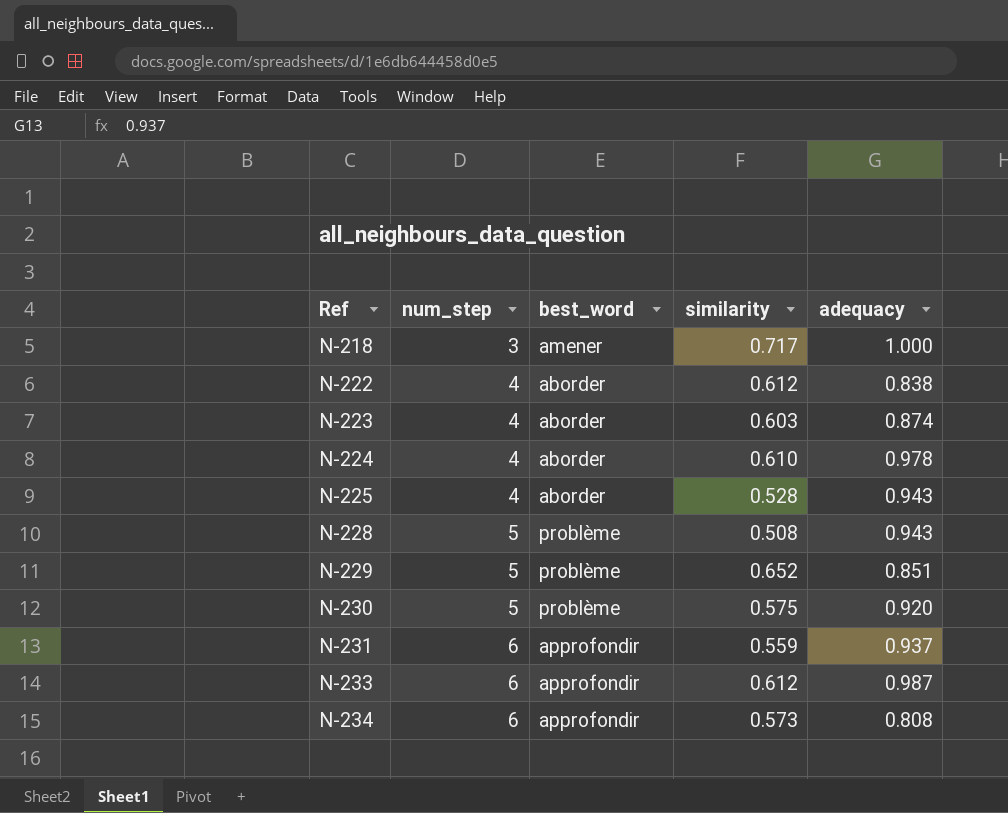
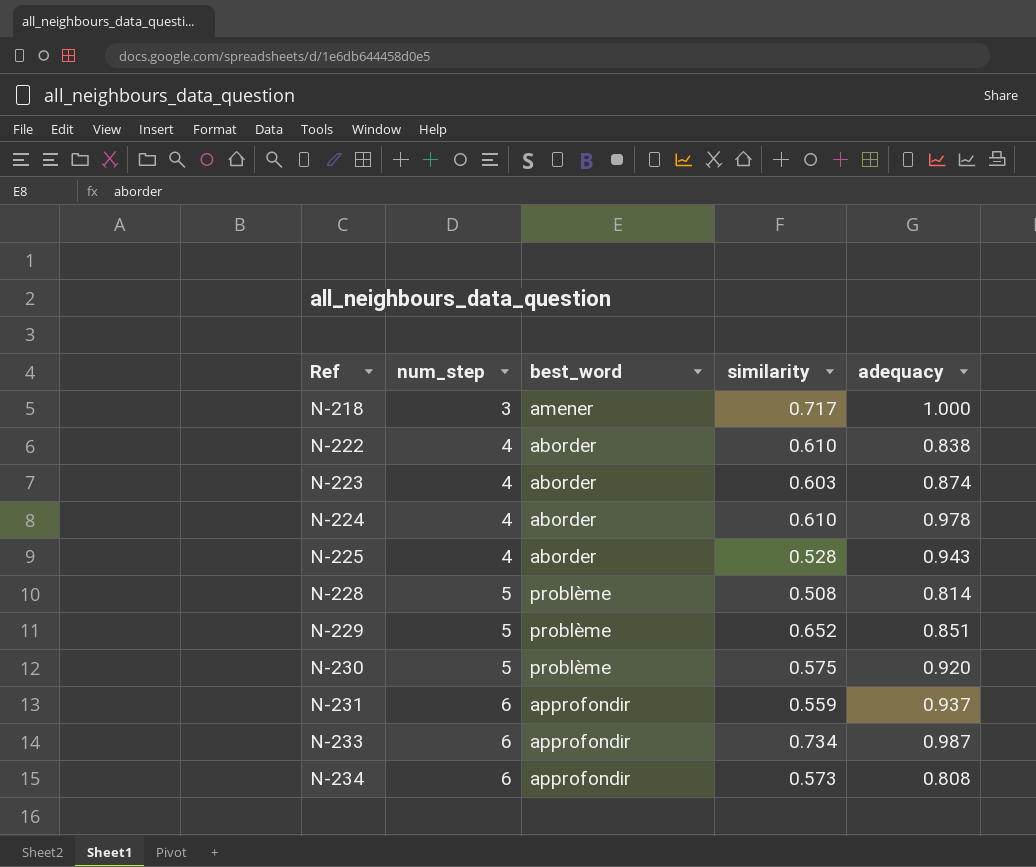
N-222 | similarity: 0.612 -> 0.610
N-228 | adequacy: 0.943 -> 0.814
N-233 | similarity: 0.612 -> 0.734

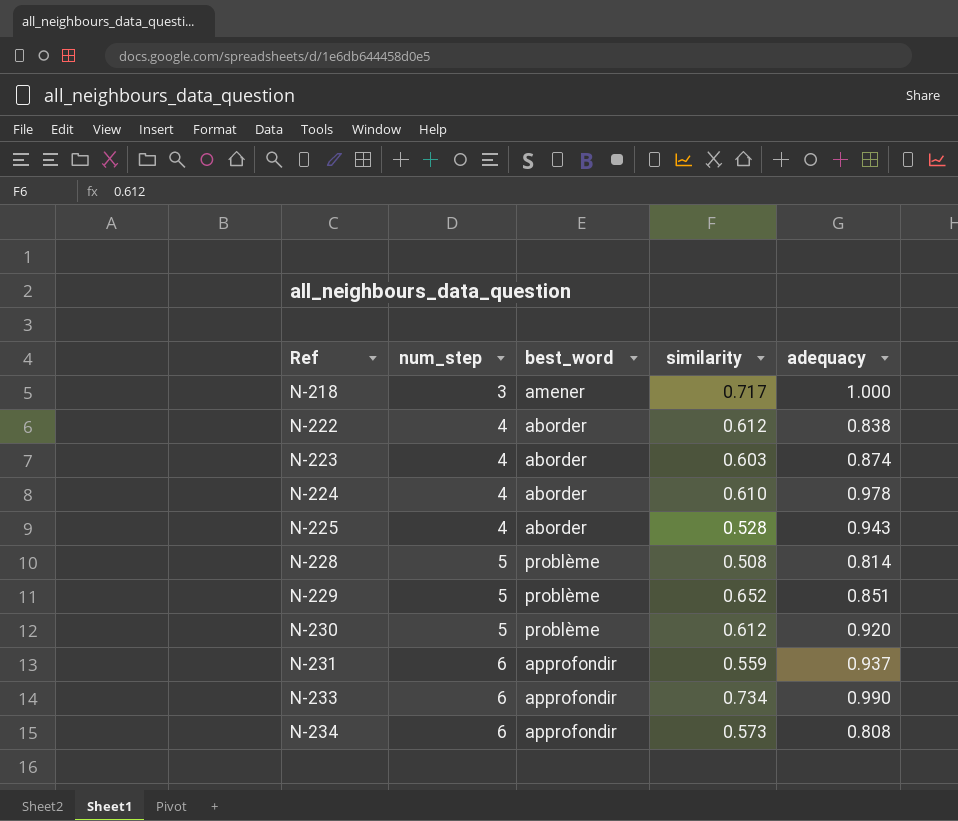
N-222 | similarity: 0.610 -> 0.612
N-230 | similarity: 0.575 -> 0.612
N-233 | adequacy: 0.987 -> 0.990

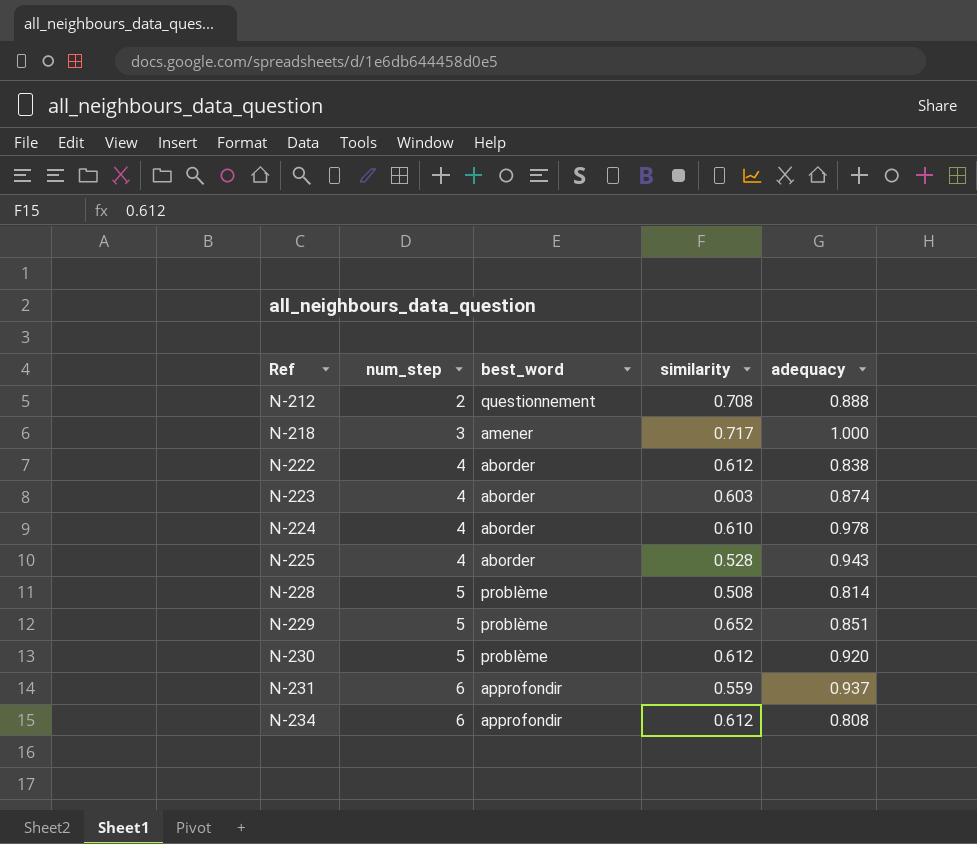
row N-233: 6 | approfondir | 0.734 | 0.990 -> none
row N-212: none -> 2 | questionnement | 0.708 | 0.888
N-234 | similarity: 0.573 -> 0.612

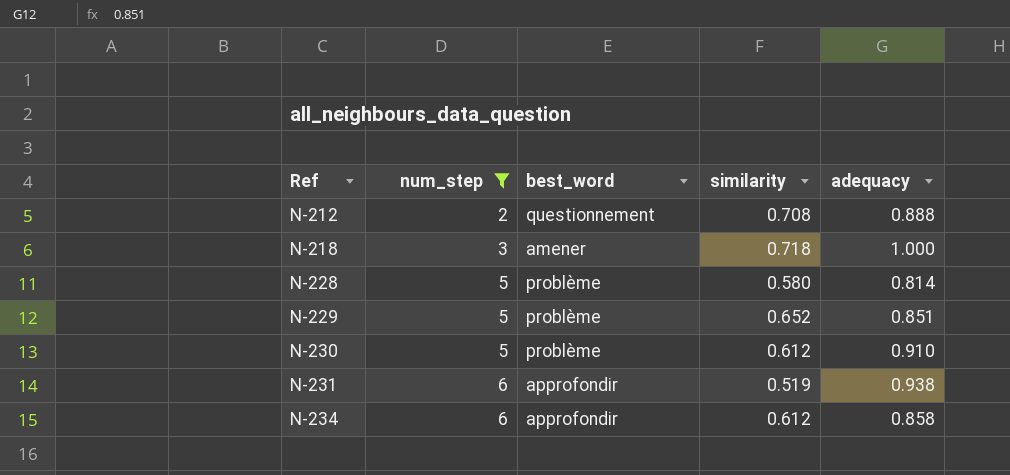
filter: none -> num_step != 4
N-218 | similarity: 0.717 -> 0.718
N-228 | similarity: 0.508 -> 0.580
N-230 | adequacy: 0.920 -> 0.910
N-231 | similarity: 0.559 -> 0.519
N-231 | adequacy: 0.937 -> 0.938
N-234 | adequacy: 0.808 -> 0.858

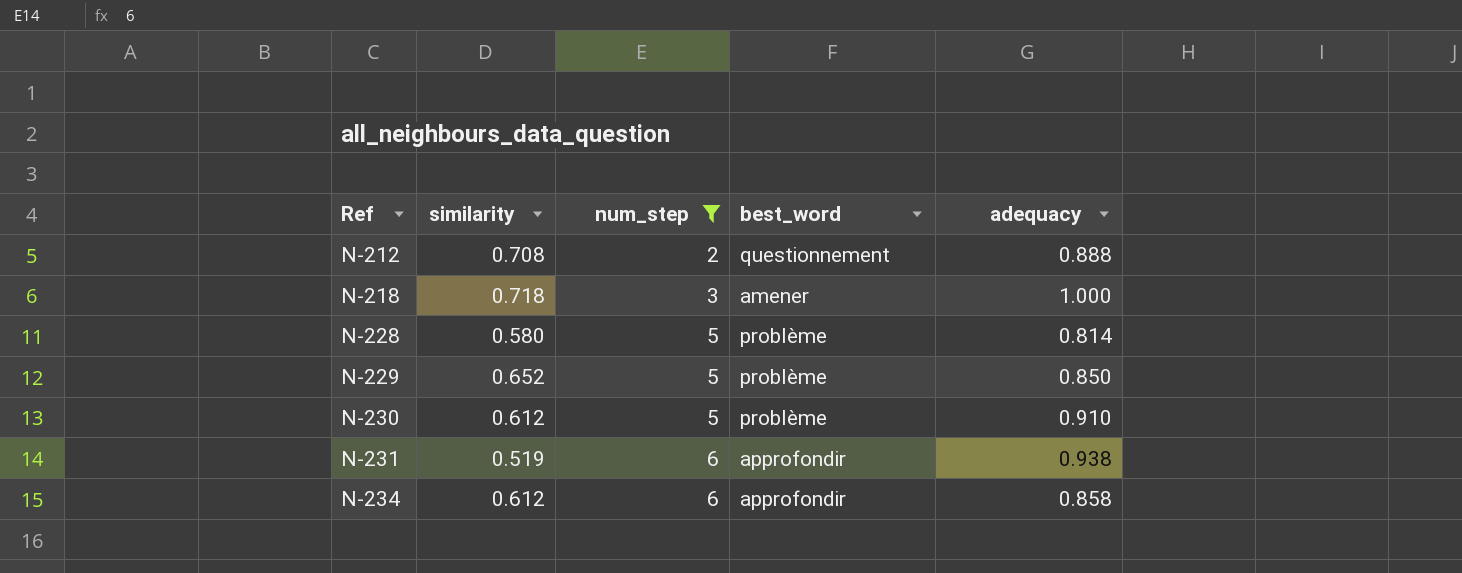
column similarity | position: 4 -> 2
N-229 | adequacy: 0.851 -> 0.850

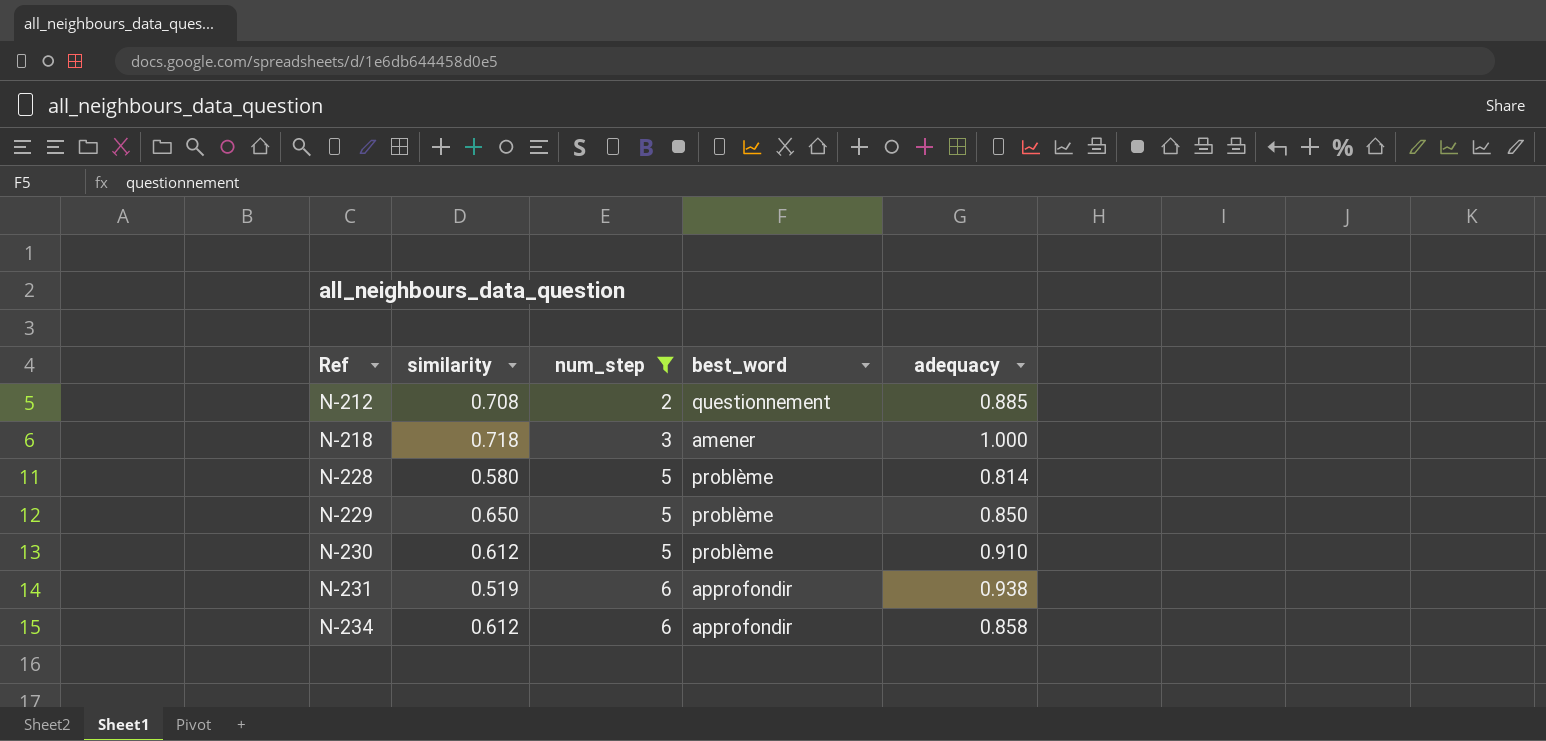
N-212 | adequacy: 0.888 -> 0.885
N-229 | similarity: 0.652 -> 0.650

